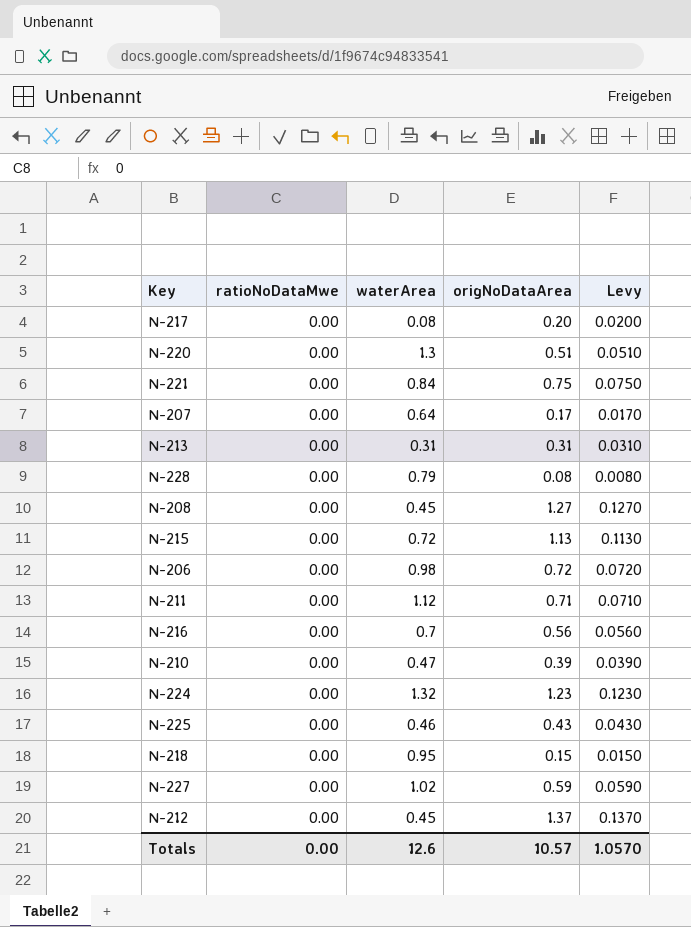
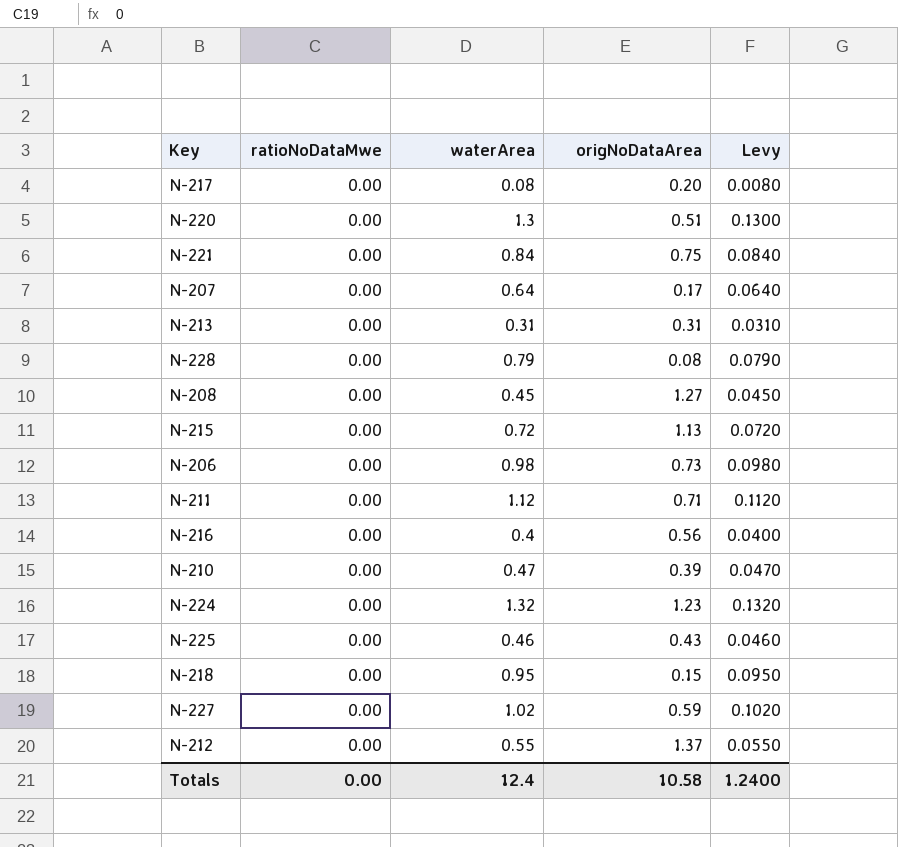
column Levy | formula: [origNoDataArea] * 0.1 -> [waterArea] * 0.1
N-206 | origNoDataArea: 0.72 -> 0.73
N-216 | waterArea: 0.7 -> 0.4
N-212 | waterArea: 0.45 -> 0.55
Totals | waterArea: 12.6 -> 12.4
Totals | origNoDataArea: 10.57 -> 10.58
Totals | Levy: 1.0570 -> 1.2400

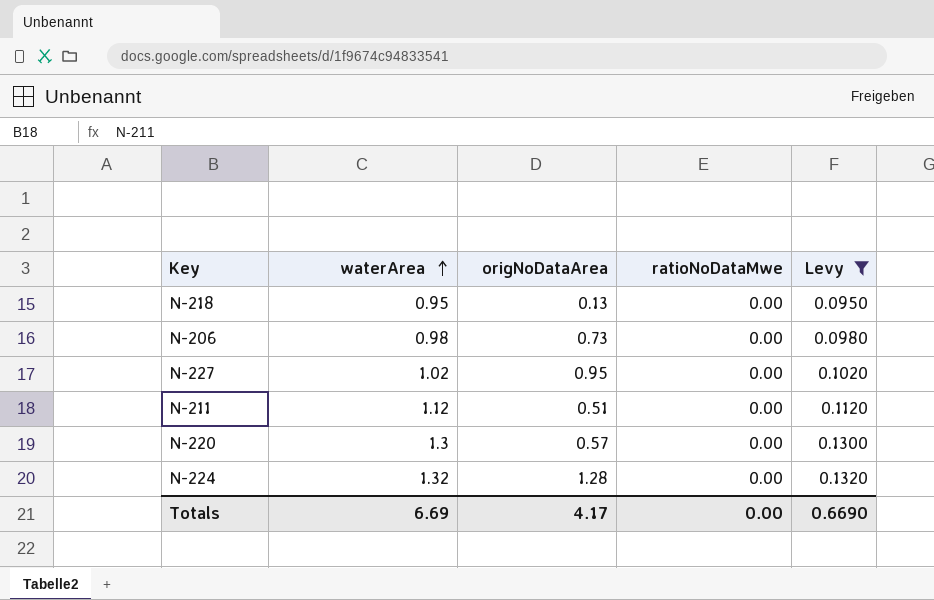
filter: none -> Levy >= 0.0950
row order: none -> waterArea ascending
column ratioNoDataMwe | position: 2 -> 4
N-218 | origNoDataArea: 0.15 -> 0.13
N-227 | origNoDataArea: 0.59 -> 0.95
N-211 | origNoDataArea: 0.71 -> 0.51
N-220 | origNoDataArea: 0.51 -> 0.57
N-224 | origNoDataArea: 1.23 -> 1.28
Totals | waterArea: 12.4 -> 6.69
Totals | origNoDataArea: 10.58 -> 4.17
Totals | Levy: 1.2400 -> 0.6690

